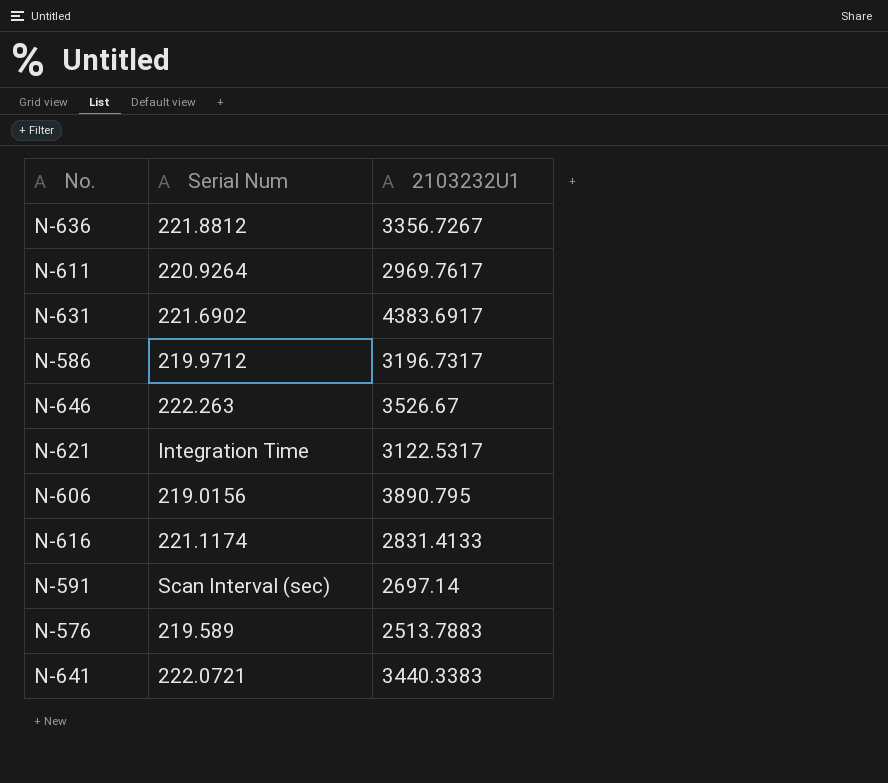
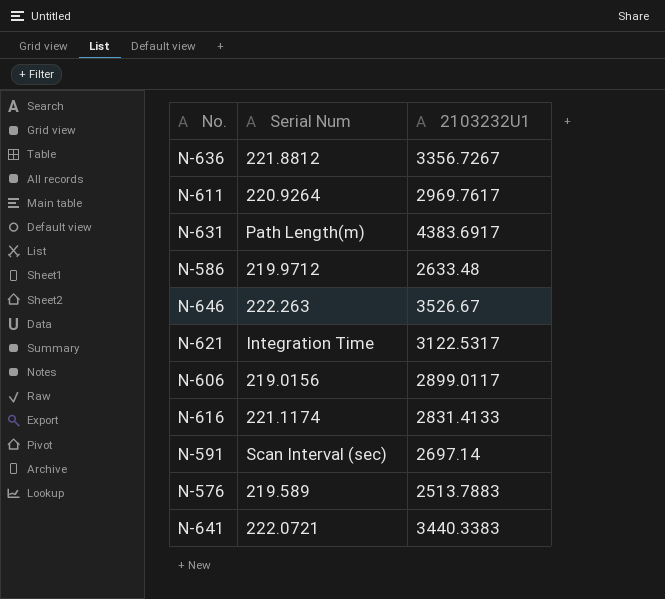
N-631 | Serial Num: 221.6902 -> Path Length(m)
N-586 | 2103232U1: 3196.7317 -> 2633.48
N-606 | 2103232U1: 3890.795 -> 2899.0117

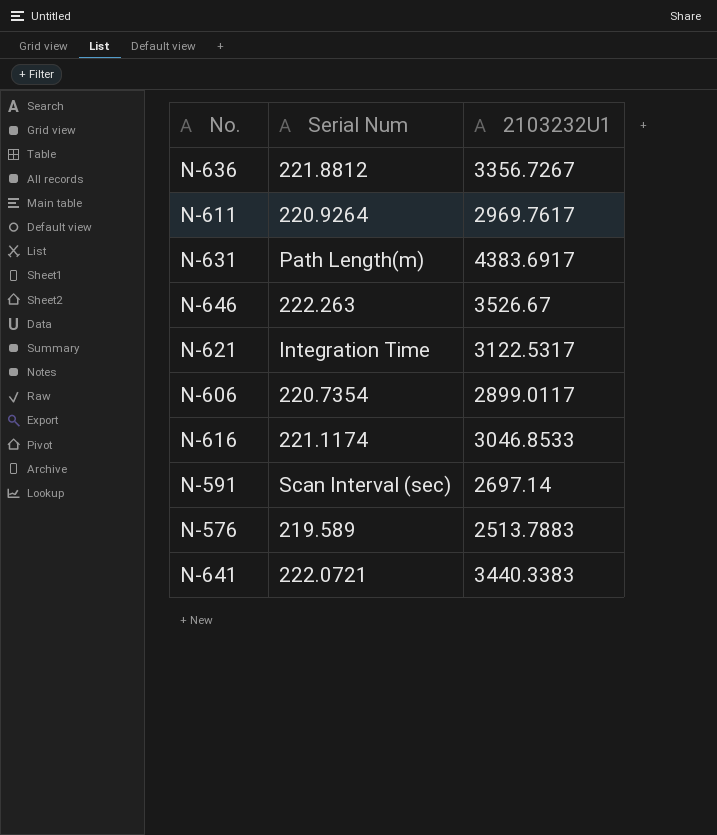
row N-586: 219.9712 | 2633.48 -> none
N-606 | Serial Num: 219.0156 -> 220.7354
N-616 | 2103232U1: 2831.4133 -> 3046.8533

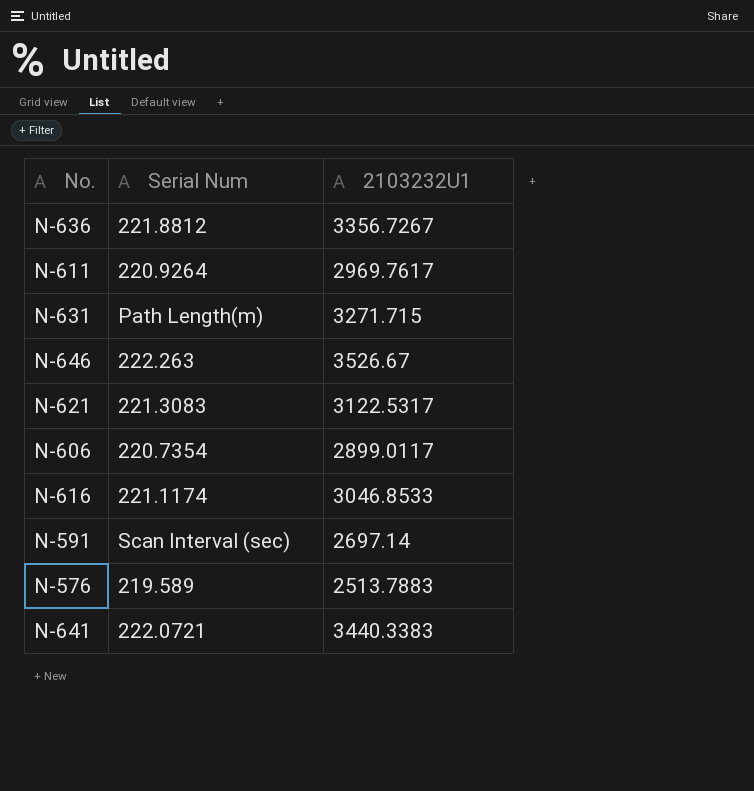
N-631 | 2103232U1: 4383.6917 -> 3271.715
N-621 | Serial Num: Integration Time -> 221.3083

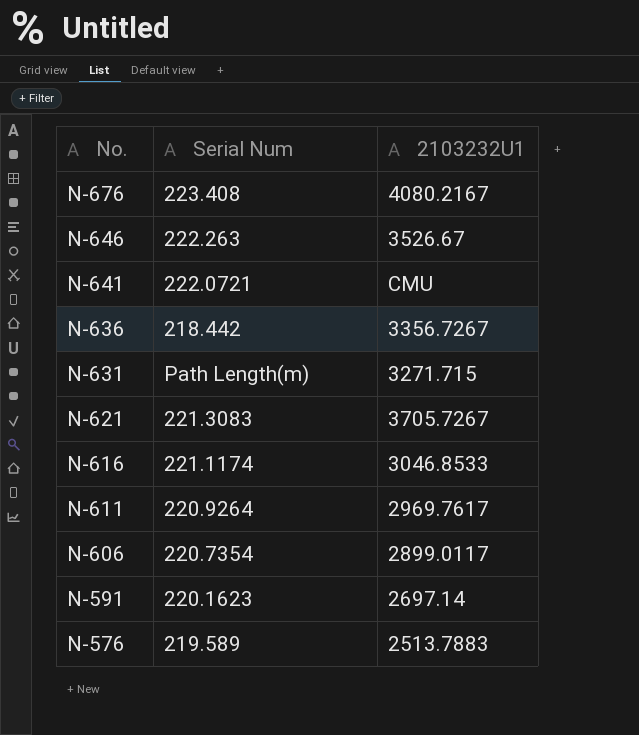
row order: none -> No. descending
row N-676: none -> 223.408 | 4080.2167
N-641 | 2103232U1: 3440.3383 -> CMU
N-636 | Serial Num: 221.8812 -> 218.442
N-621 | 2103232U1: 3122.5317 -> 3705.7267
N-591 | Serial Num: Scan Interval (sec) -> 220.1623

